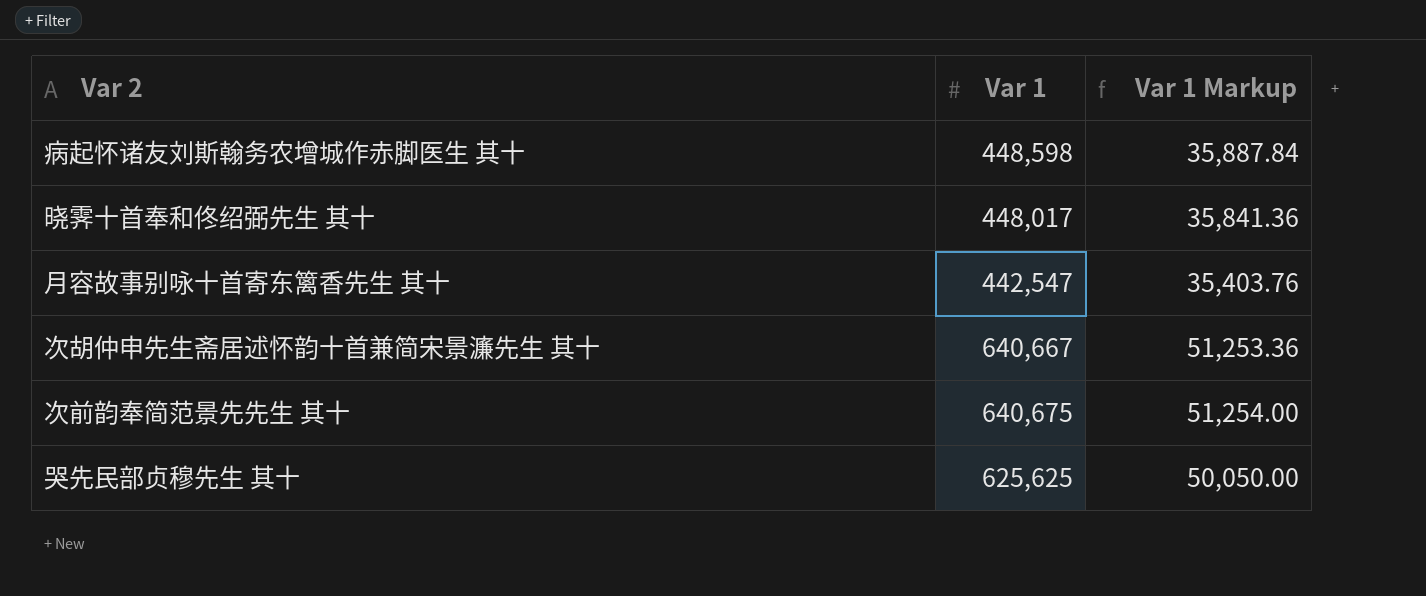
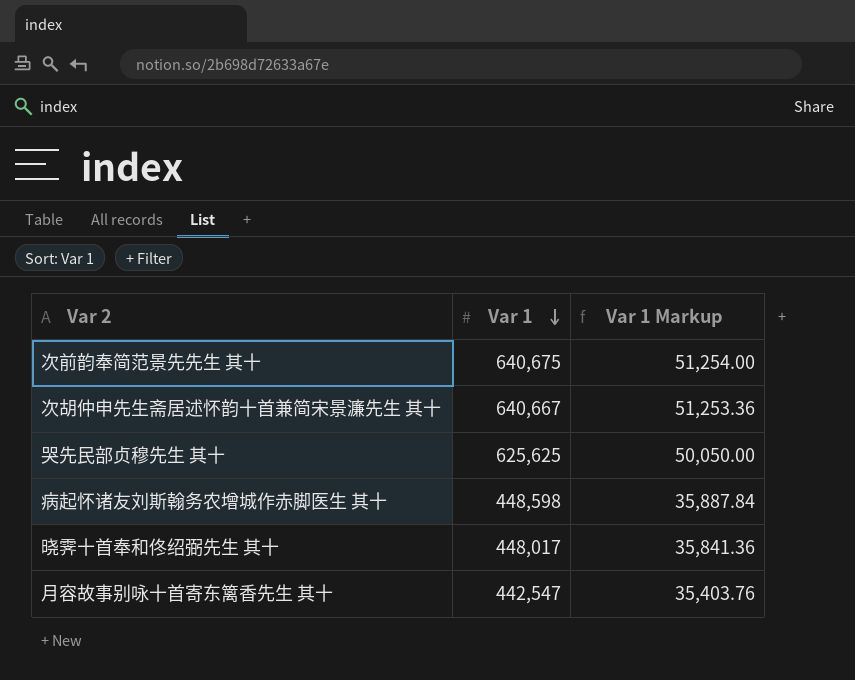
row order: none -> Var 1 descending

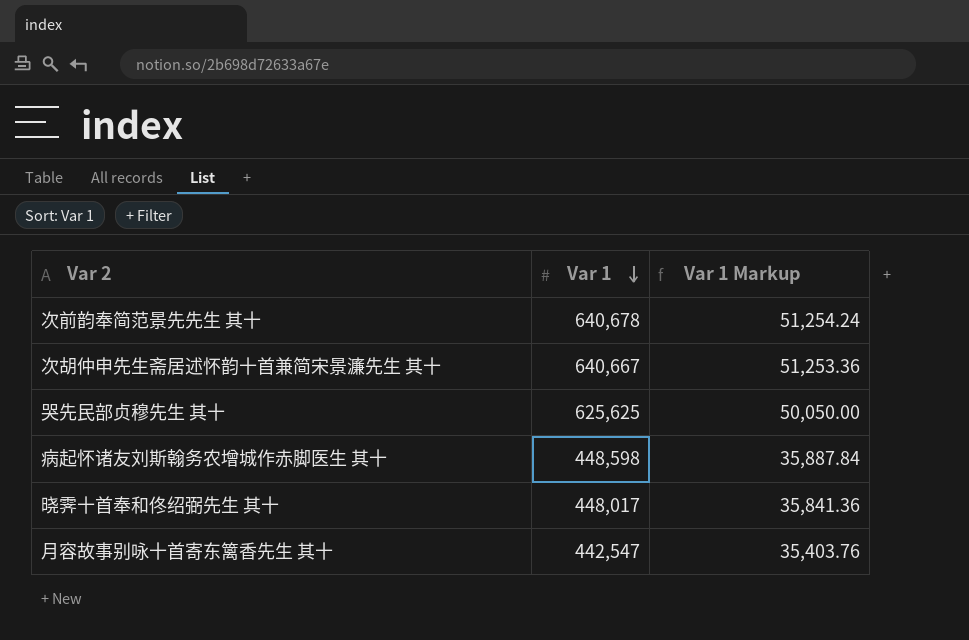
次前韵奉简范景先先生 其十 | Var 1: 640,675 -> 640,678
次前韵奉简范景先先生 其十 | Var 1 Markup: 51,254.00 -> 51,254.24

